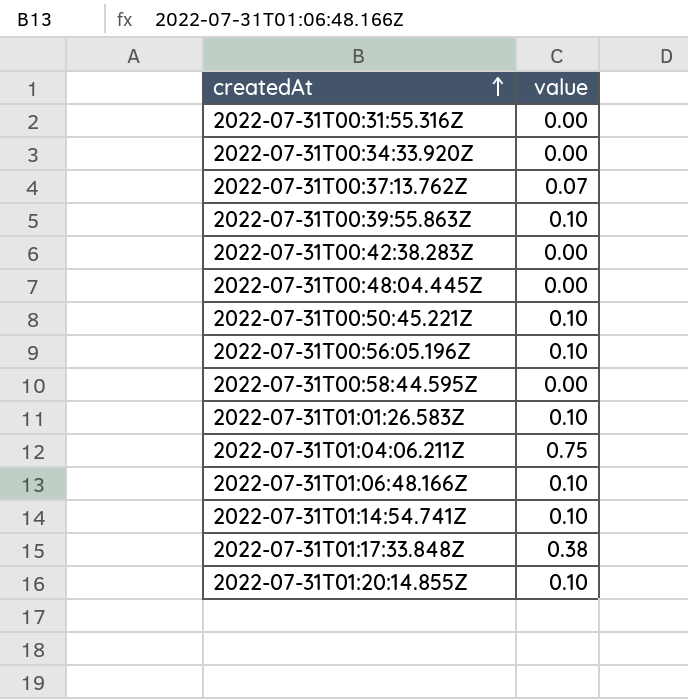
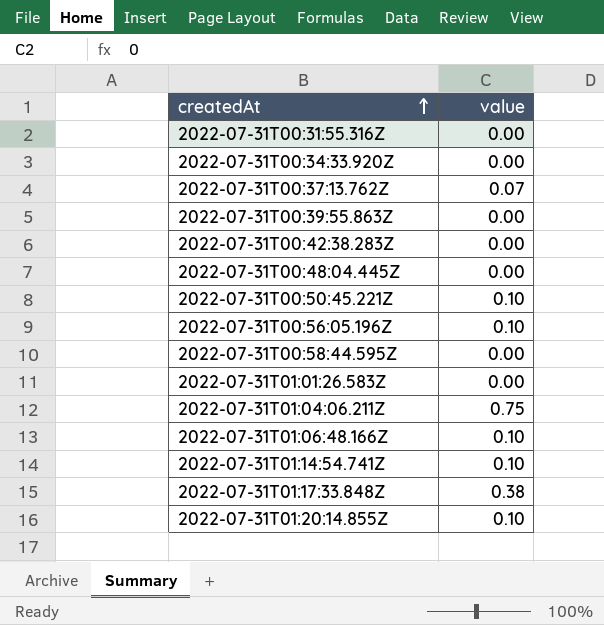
2022-07-31T00:39:55.863Z | value: 0.10 -> 0.00
2022-07-31T01:01:26.583Z | value: 0.10 -> 0.00

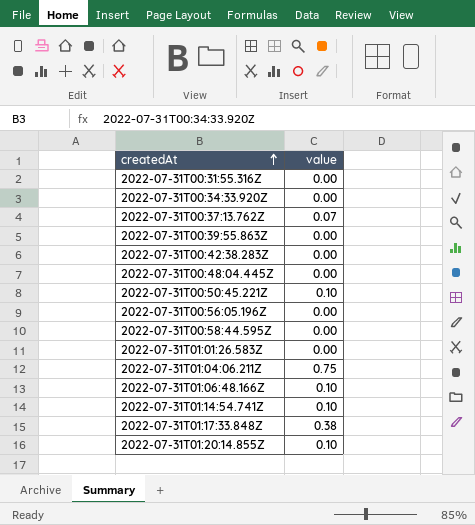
2022-07-31T00:56:05.196Z | value: 0.10 -> 0.00

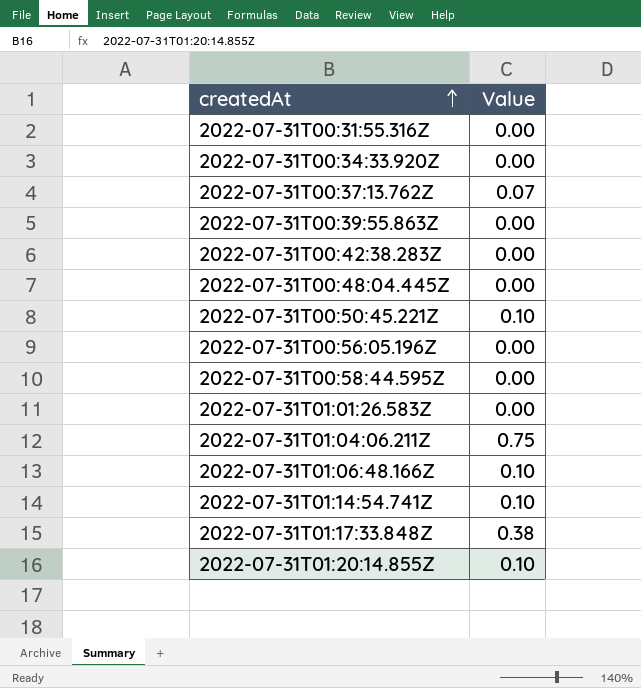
column name: value -> Value

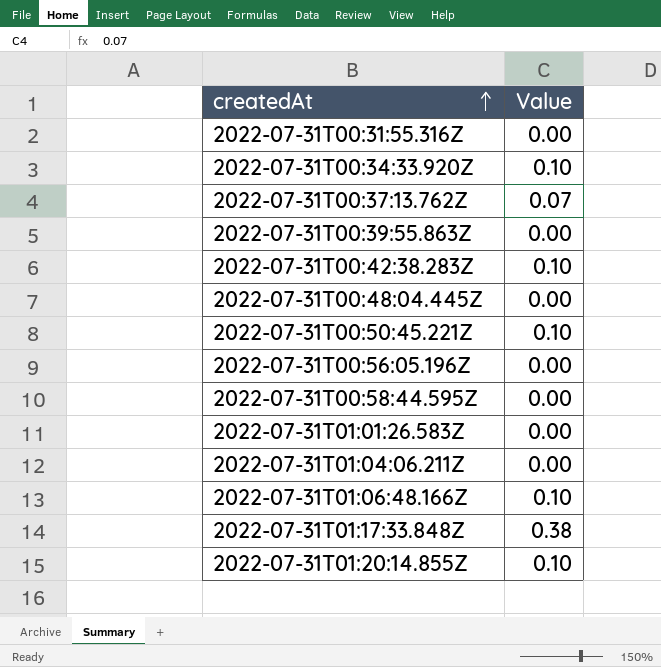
row 2022-07-31T01:14:54.741Z: 0.10 -> none
2022-07-31T00:34:33.920Z | Value: 0.00 -> 0.10
2022-07-31T00:42:38.283Z | Value: 0.00 -> 0.10
2022-07-31T01:04:06.211Z | Value: 0.75 -> 0.00

